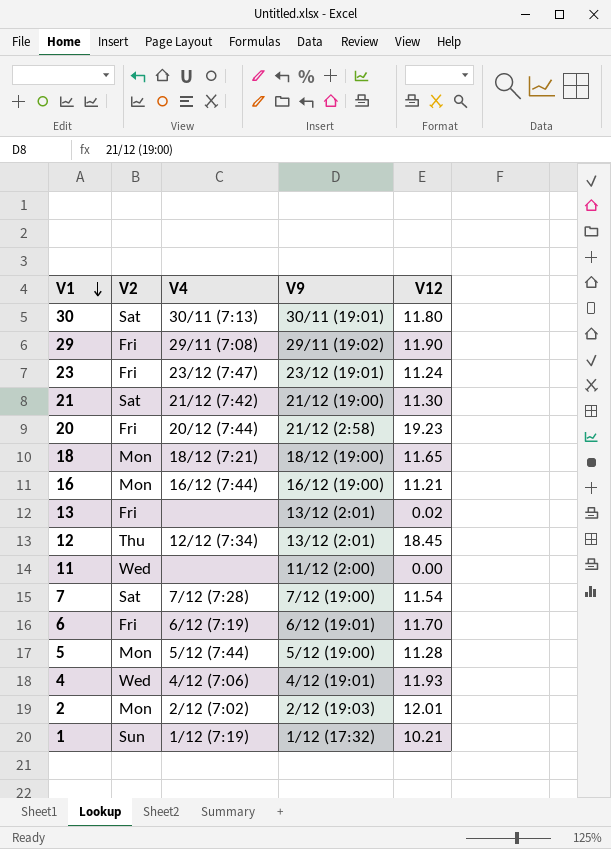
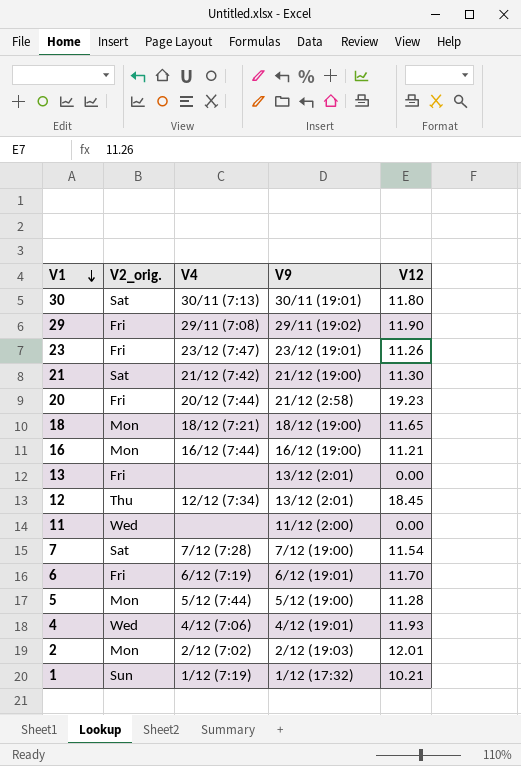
column name: V2 -> V2_orig.
23 | V12: 11.24 -> 11.26
13 | V12: 0.02 -> 0.00

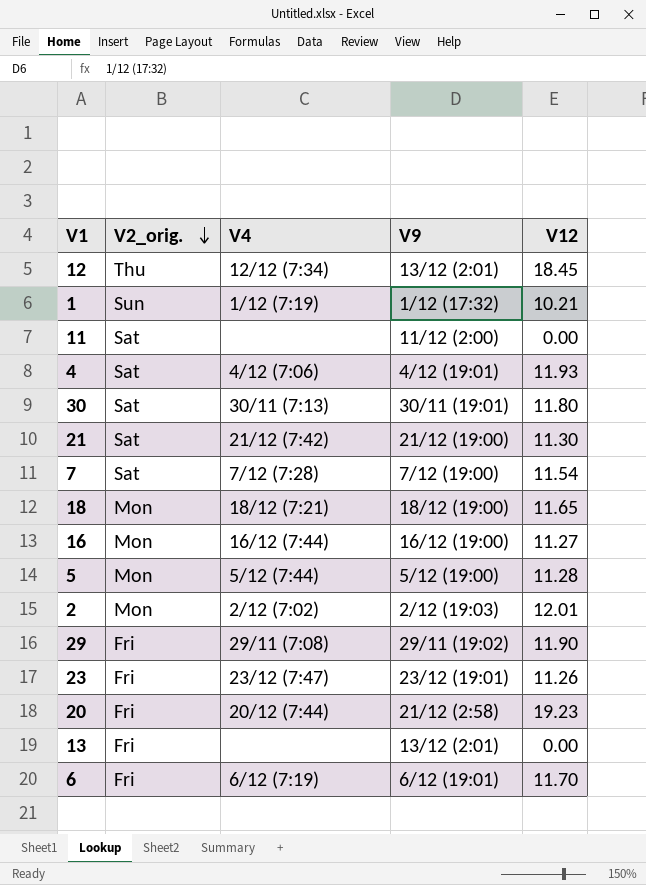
row order: V1 descending -> V2_orig. descending
11 | V2_orig.: Wed -> Sat
4 | V2_orig.: Wed -> Sat
16 | V12: 11.21 -> 11.27

